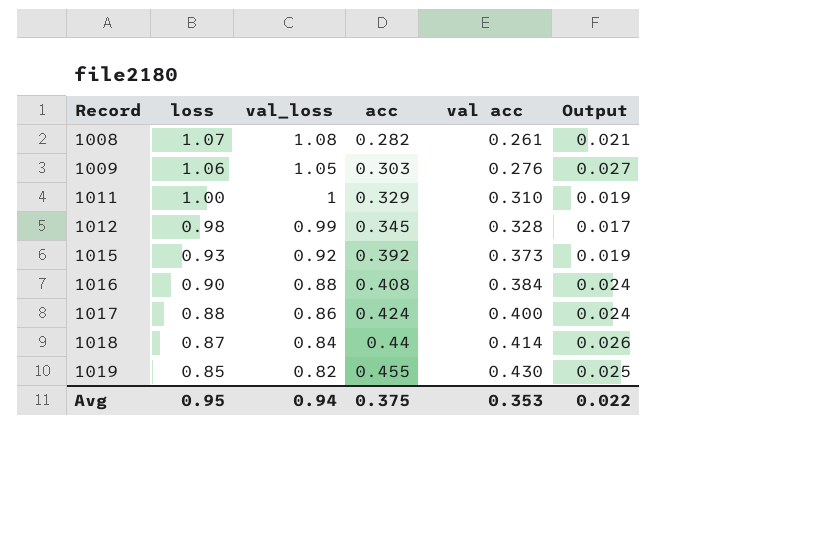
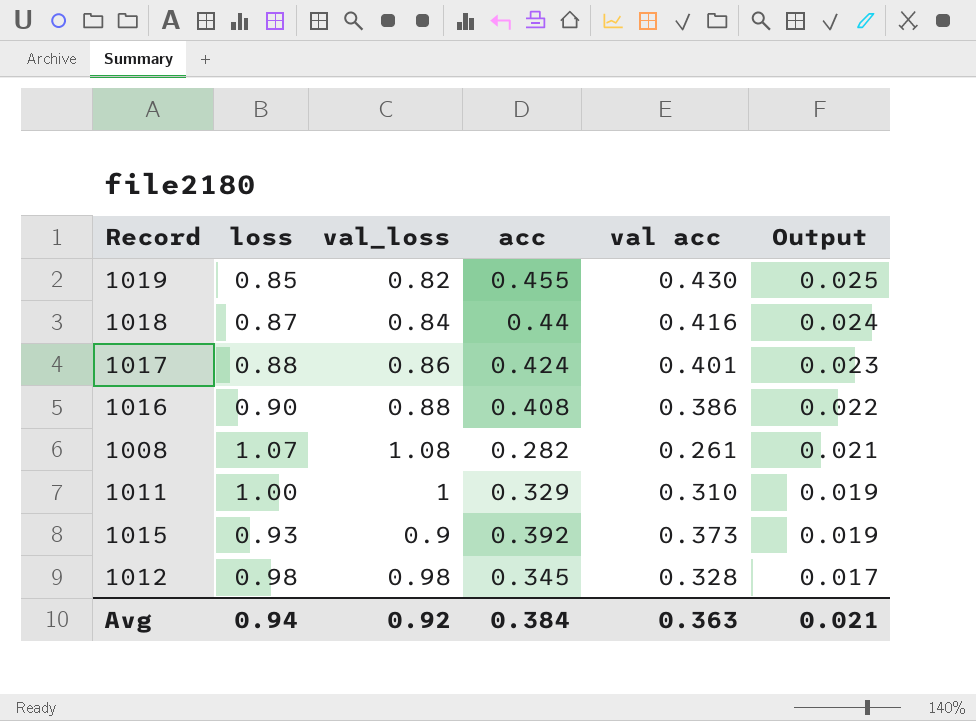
row order: Record ascending -> Output descending
row 1009: 1.06 | 1.05 | 0.303 | 0.276 | 0.027 -> none
1018 | val acc: 0.414 -> 0.416
1018 | Output: 0.026 -> 0.024
1017 | val acc: 0.400 -> 0.401
1017 | Output: 0.024 -> 0.023
1016 | val acc: 0.384 -> 0.386
1016 | Output: 0.024 -> 0.022
1015 | val_loss: 0.92 -> 0.9
1012 | val_loss: 0.99 -> 0.98
Avg | loss: 0.95 -> 0.94
Avg | val_loss: 0.94 -> 0.92
Avg | acc: 0.375 -> 0.384
Avg | val acc: 0.353 -> 0.363
Avg | Output: 0.022 -> 0.021

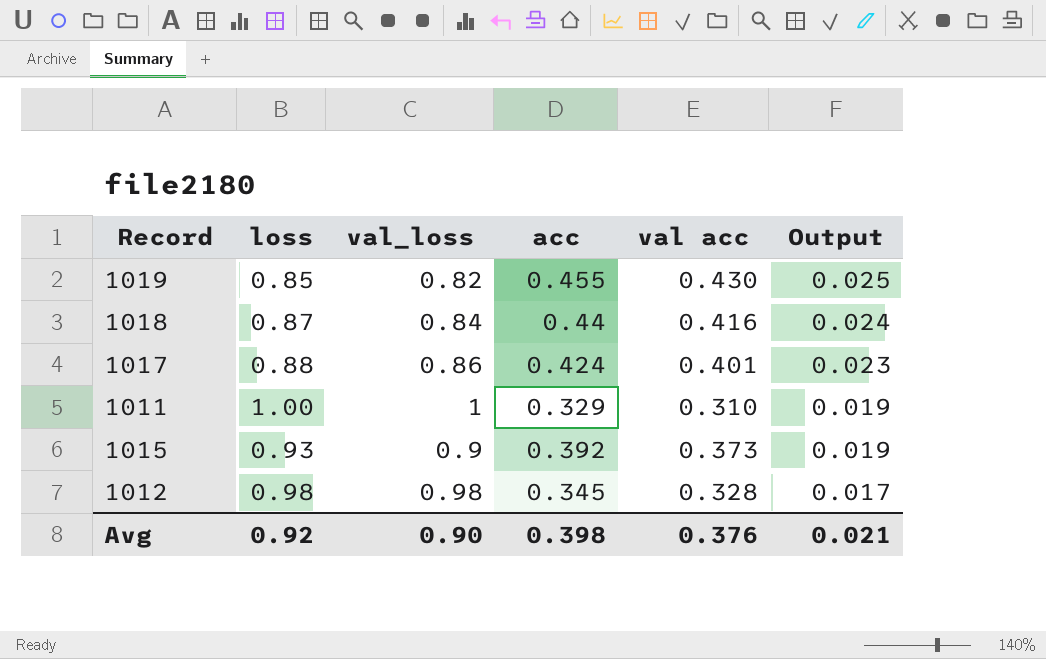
row 1016: 0.90 | 0.88 | 0.408 | 0.386 | 0.022 -> none
row 1008: 1.07 | 1.08 | 0.282 | 0.261 | 0.021 -> none
Avg | loss: 0.94 -> 0.92
Avg | val_loss: 0.92 -> 0.90
Avg | acc: 0.384 -> 0.398
Avg | val acc: 0.363 -> 0.376

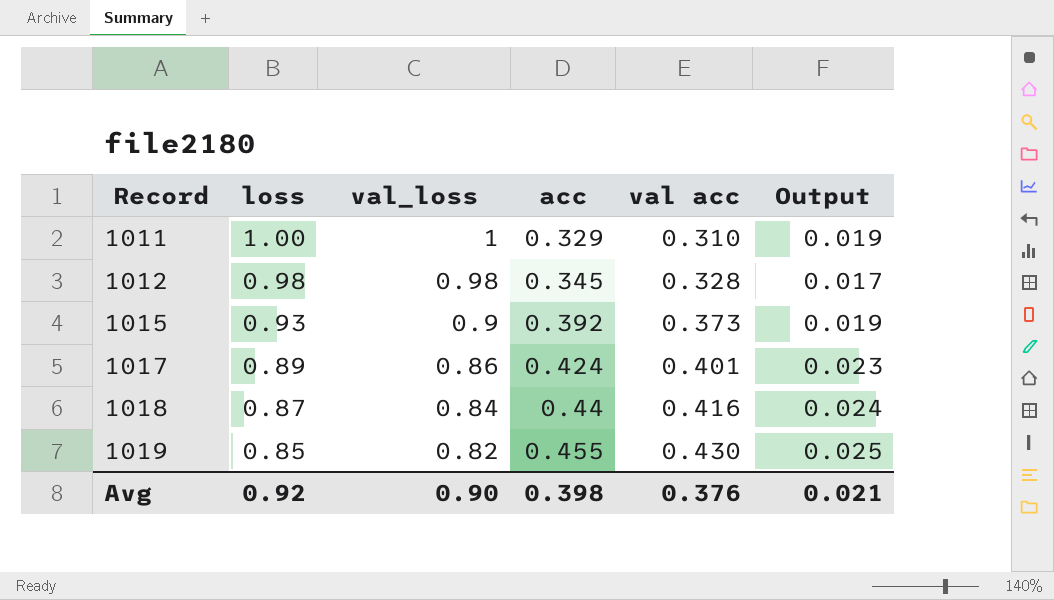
row order: Output descending -> Record ascending
1017 | loss: 0.88 -> 0.89

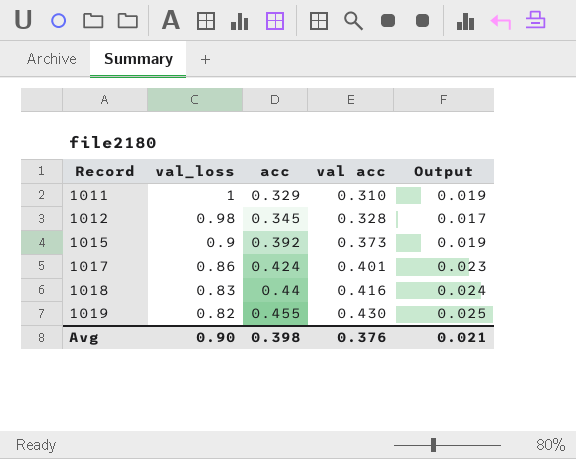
column loss | position: 2 -> none
1018 | val_loss: 0.84 -> 0.83

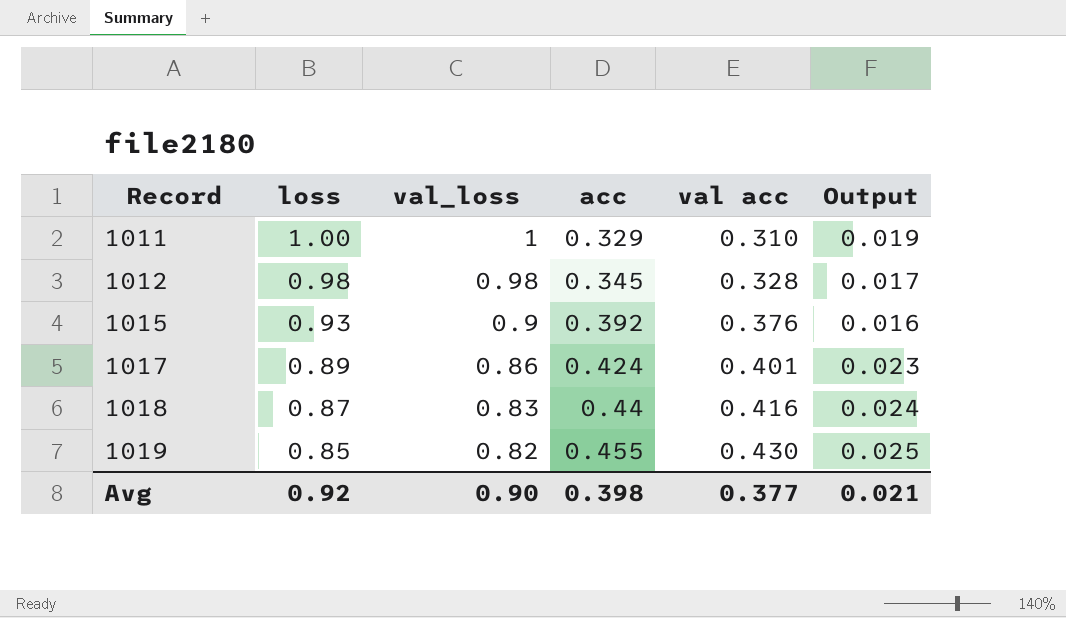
column loss | position: none -> 2
1015 | val acc: 0.373 -> 0.376
1015 | Output: 0.019 -> 0.016
Avg | val acc: 0.376 -> 0.377

